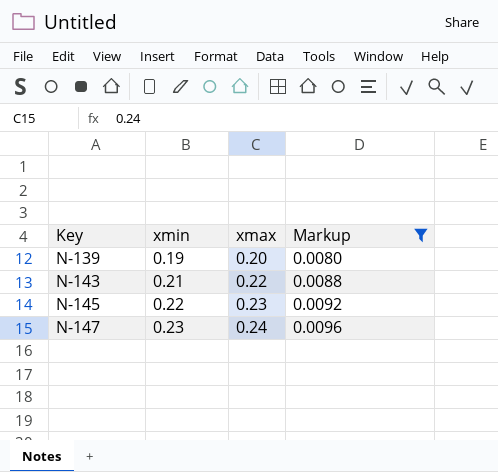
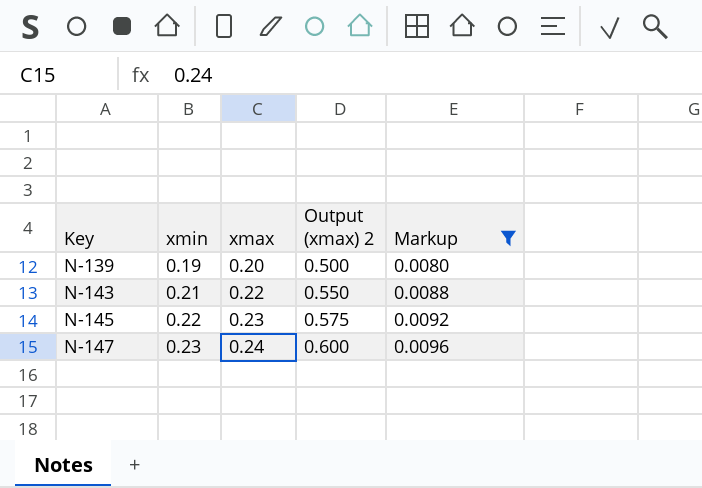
column Output (xmax) 2 | formula: none -> [xmax] * 2.5

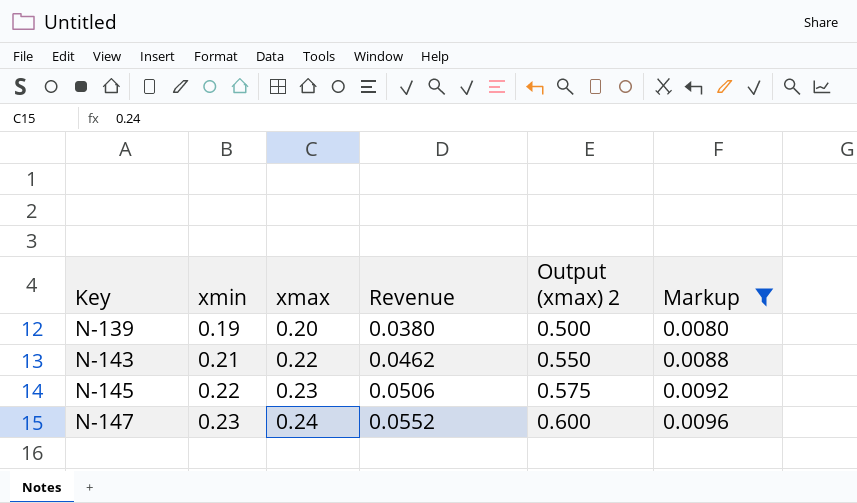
column Revenue | formula: none -> [xmin] * [xmax]

